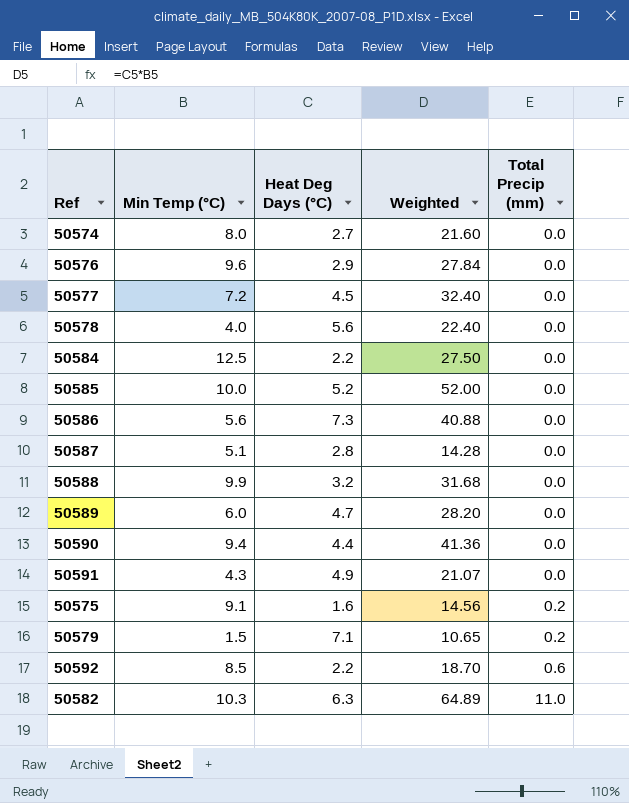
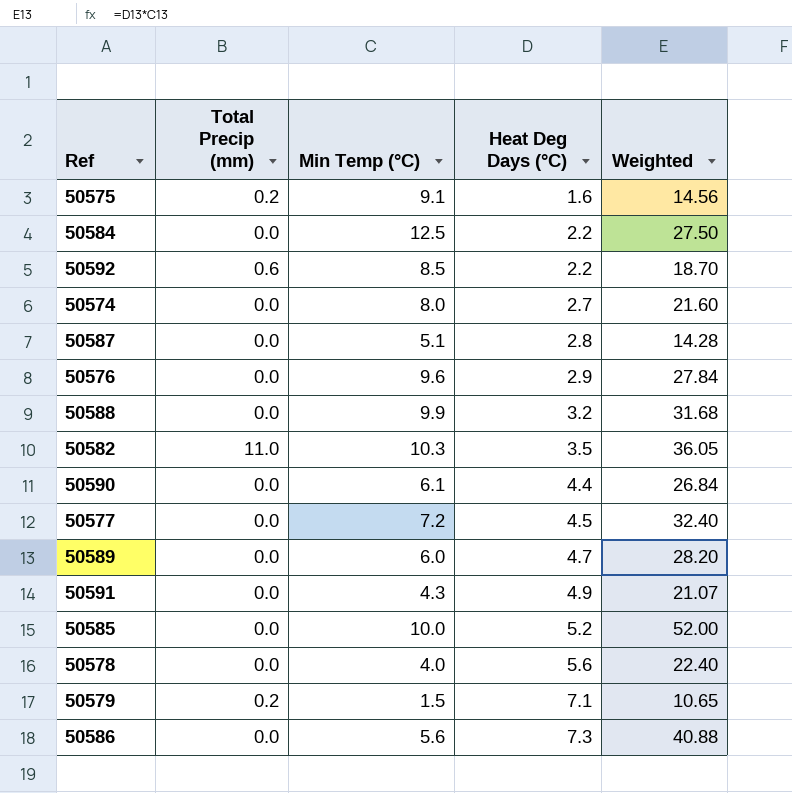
row order: Total Precip (mm) ascending -> Heat Deg Days (°C) ascending
column Total Precip (mm) | position: 5 -> 2
50582 | Heat Deg Days (°C): 6.3 -> 3.5
50582 | Weighted: 64.89 -> 36.05
50590 | Min Temp (°C): 9.4 -> 6.1
50590 | Weighted: 41.36 -> 26.84

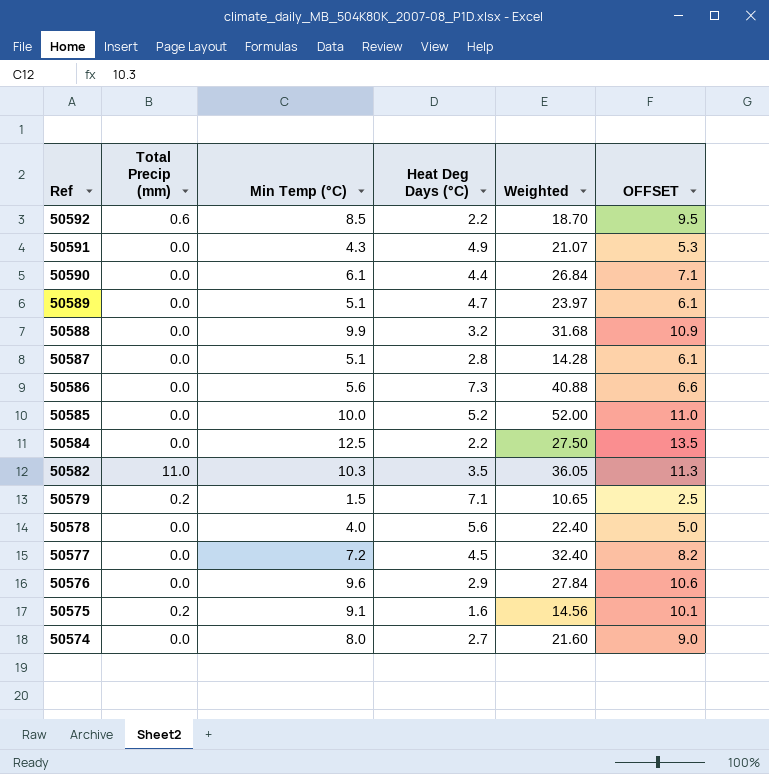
row order: Heat Deg Days (°C) ascending -> Ref descending
column OFFSET | formula: none -> [Min Temp (°C)] + 1
50589 | Min Temp (°C): 6.0 -> 5.1
50589 | Weighted: 28.20 -> 23.97

